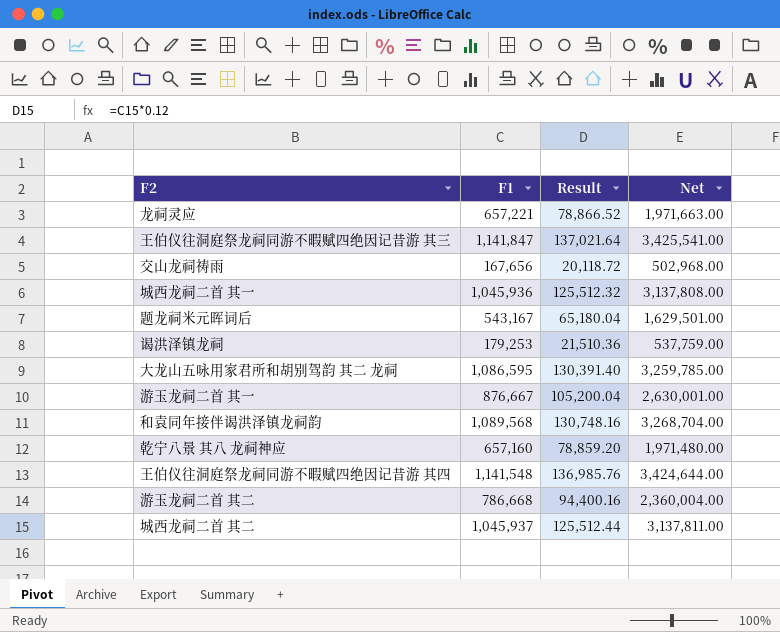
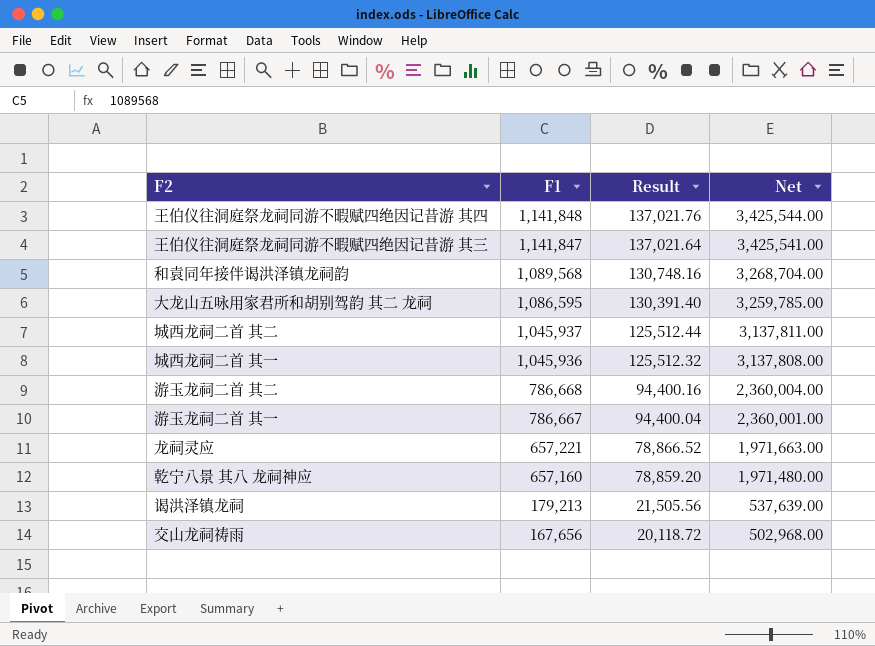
row order: none -> F1 descending
row 题龙祠米元晖词后: 543,167 | 65,180.04 | 1,629,501.00 -> none
王伯仪往洞庭祭龙祠同游不暇赋四绝因记昔游 其四 | F1: 1,141,548 -> 1,141,848
王伯仪往洞庭祭龙祠同游不暇赋四绝因记昔游 其四 | Result: 136,985.76 -> 137,021.76
王伯仪往洞庭祭龙祠同游不暇赋四绝因记昔游 其四 | Net: 3,424,644.00 -> 3,425,544.00
游玉龙祠二首 其一 | F1: 876,667 -> 786,667
游玉龙祠二首 其一 | Result: 105,200.04 -> 94,400.04
游玉龙祠二首 其一 | Net: 2,630,001.00 -> 2,360,001.00
谒洪泽镇龙祠 | F1: 179,253 -> 179,213
谒洪泽镇龙祠 | Result: 21,510.36 -> 21,505.56
谒洪泽镇龙祠 | Net: 537,759.00 -> 537,639.00

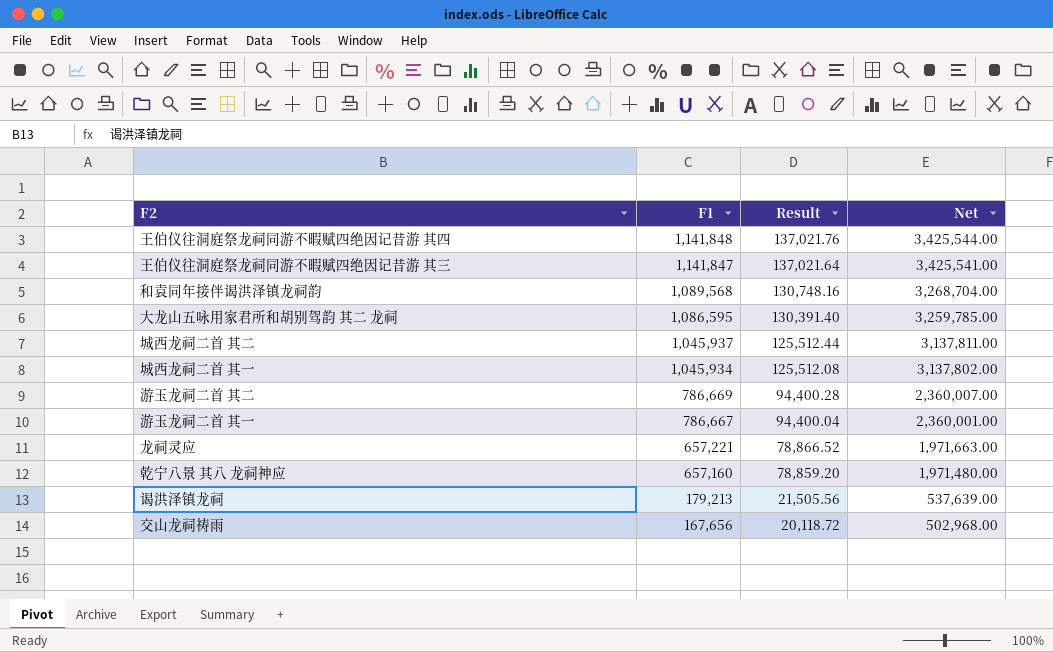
城西龙祠二首 其一 | F1: 1,045,936 -> 1,045,934
城西龙祠二首 其一 | Result: 125,512.32 -> 125,512.08
城西龙祠二首 其一 | Net: 3,137,808.00 -> 3,137,802.00
游玉龙祠二首 其二 | F1: 786,668 -> 786,669
游玉龙祠二首 其二 | Result: 94,400.16 -> 94,400.28
游玉龙祠二首 其二 | Net: 2,360,004.00 -> 2,360,007.00

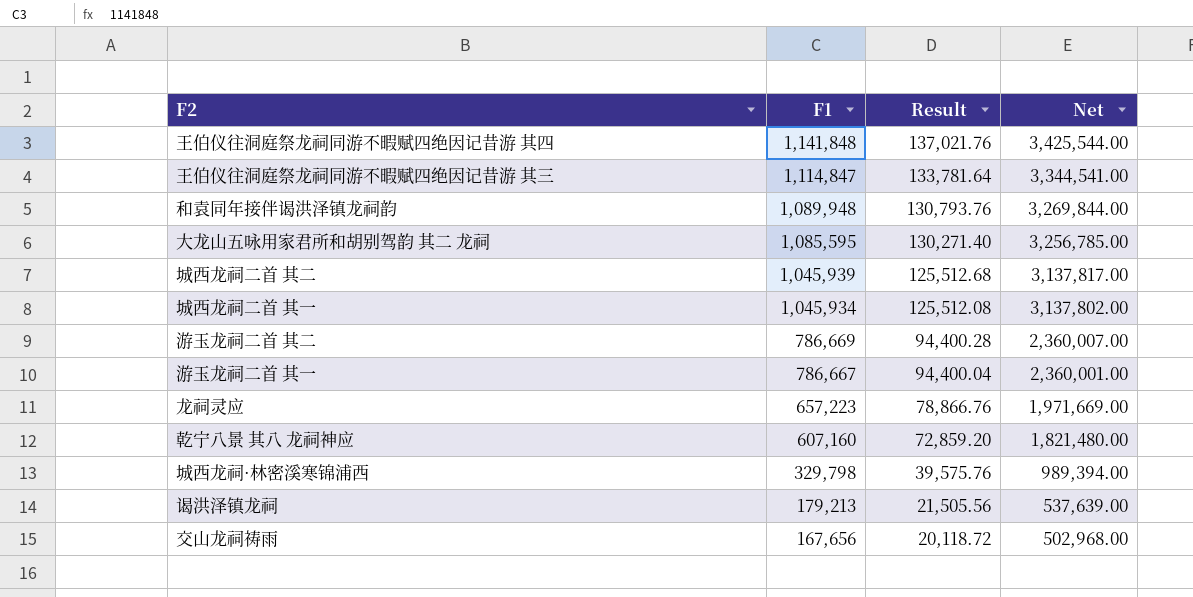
王伯仪往洞庭祭龙祠同游不暇赋四绝因记昔游 其三 | F1: 1,141,847 -> 1,114,847
王伯仪往洞庭祭龙祠同游不暇赋四绝因记昔游 其三 | Result: 137,021.64 -> 133,781.64
王伯仪往洞庭祭龙祠同游不暇赋四绝因记昔游 其三 | Net: 3,425,541.00 -> 3,344,541.00
和袁同年接伴谒洪泽镇龙祠韵 | F1: 1,089,568 -> 1,089,948
和袁同年接伴谒洪泽镇龙祠韵 | Result: 130,748.16 -> 130,793.76
和袁同年接伴谒洪泽镇龙祠韵 | Net: 3,268,704.00 -> 3,269,844.00
大龙山五咏用家君所和胡别驾韵 其二 龙祠 | F1: 1,086,595 -> 1,085,595
大龙山五咏用家君所和胡别驾韵 其二 龙祠 | Result: 130,391.40 -> 130,271.40
大龙山五咏用家君所和胡别驾韵 其二 龙祠 | Net: 3,259,785.00 -> 3,256,785.00
城西龙祠二首 其二 | F1: 1,045,937 -> 1,045,939
城西龙祠二首 其二 | Result: 125,512.44 -> 125,512.68
城西龙祠二首 其二 | Net: 3,137,811.00 -> 3,137,817.00
龙祠灵应 | F1: 657,221 -> 657,223
龙祠灵应 | Result: 78,866.52 -> 78,866.76
龙祠灵应 | Net: 1,971,663.00 -> 1,971,669.00
乾宁八景 其八 龙祠神应 | F1: 657,160 -> 607,160
乾宁八景 其八 龙祠神应 | Result: 78,859.20 -> 72,859.20
乾宁八景 其八 龙祠神应 | Net: 1,971,480.00 -> 1,821,480.00
row 城西龙祠·林密溪寒锦浦西: none -> 329,798 | 39,575.76 | 989,394.00

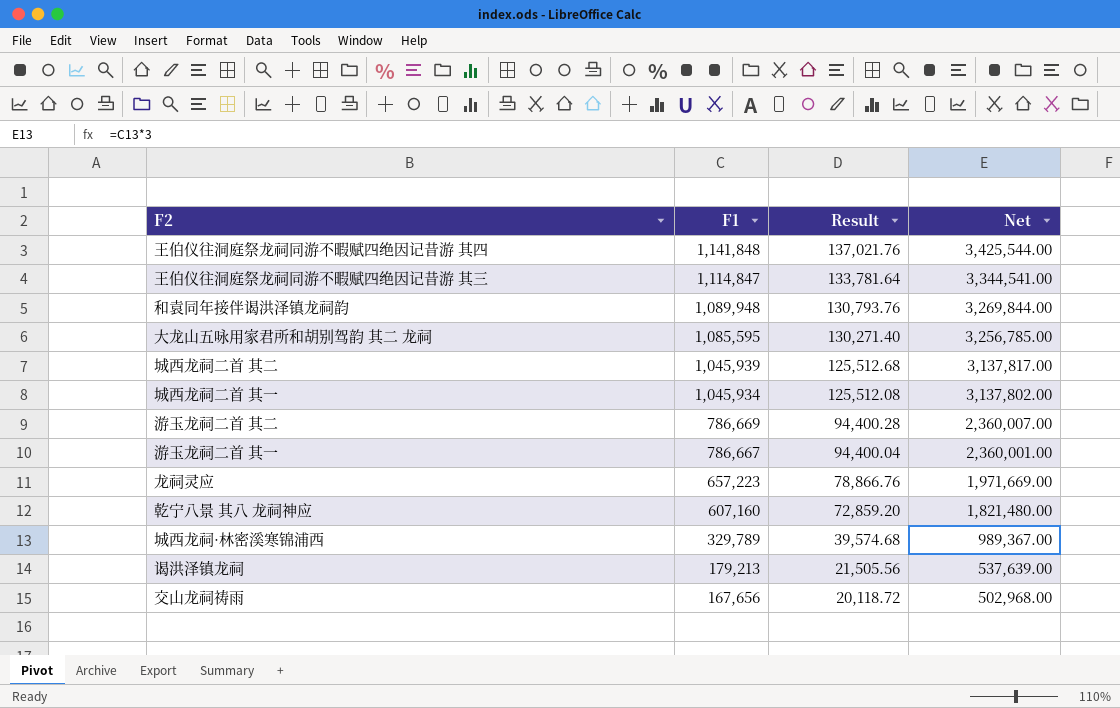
城西龙祠·林密溪寒锦浦西 | F1: 329,798 -> 329,789
城西龙祠·林密溪寒锦浦西 | Result: 39,575.76 -> 39,574.68
城西龙祠·林密溪寒锦浦西 | Net: 989,394.00 -> 989,367.00

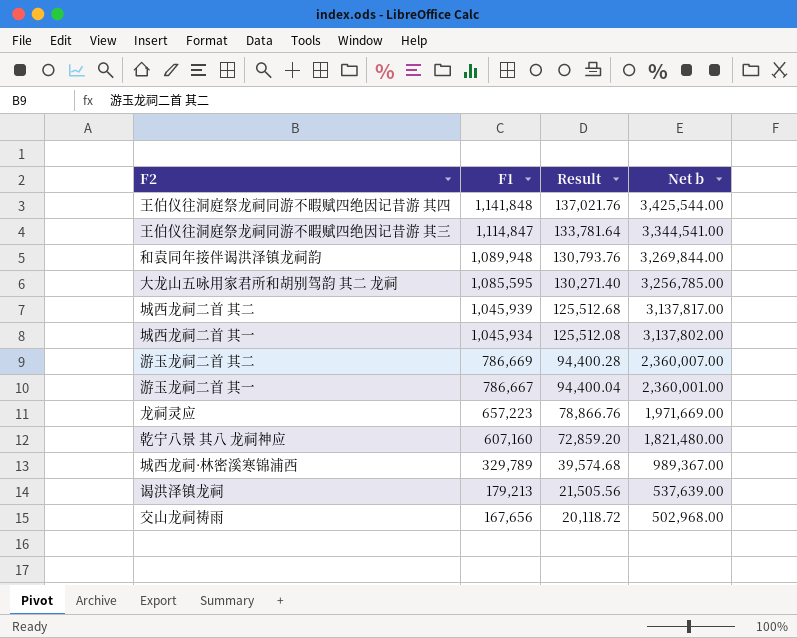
column name: Net -> Net b

